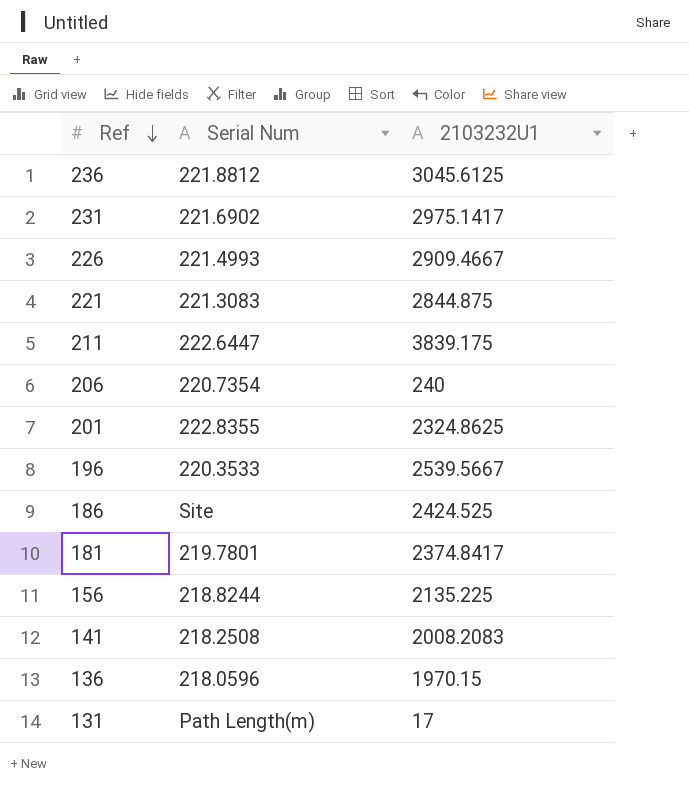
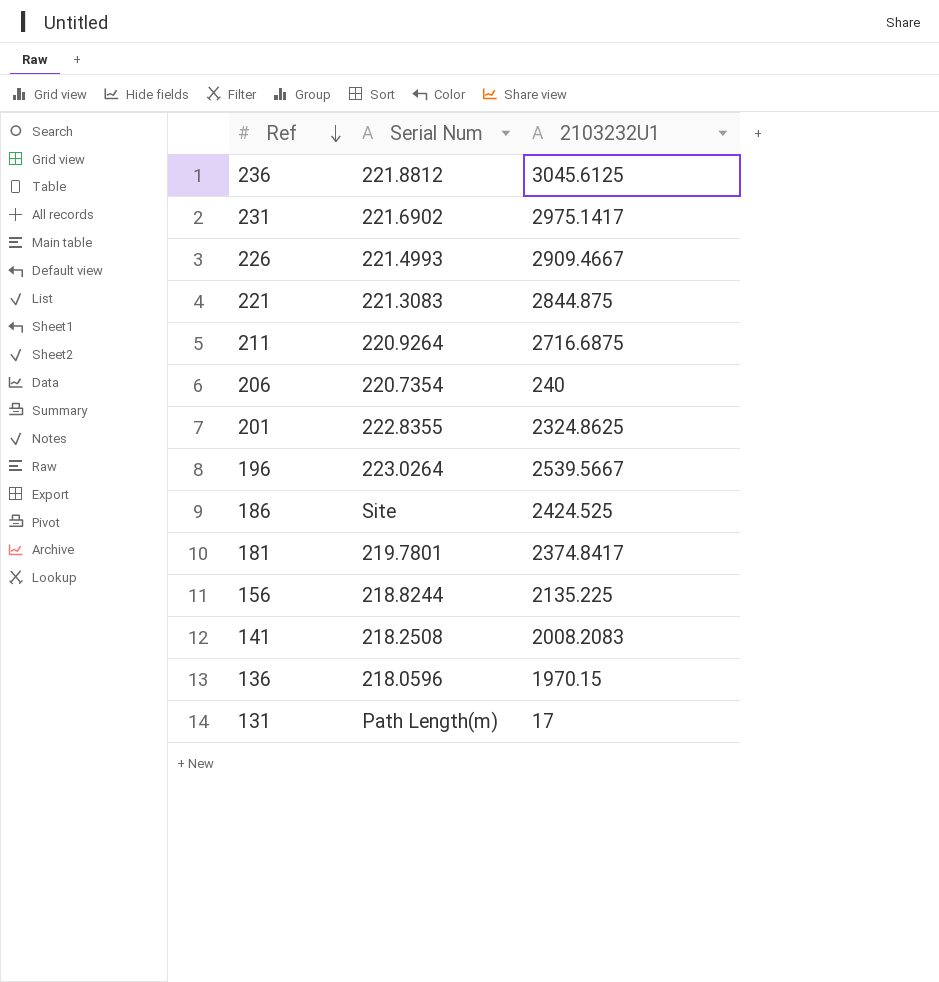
211 | Serial Num: 222.6447 -> 220.9264
211 | 2103232U1: 3839.175 -> 2716.6875
196 | Serial Num: 220.3533 -> 223.0264

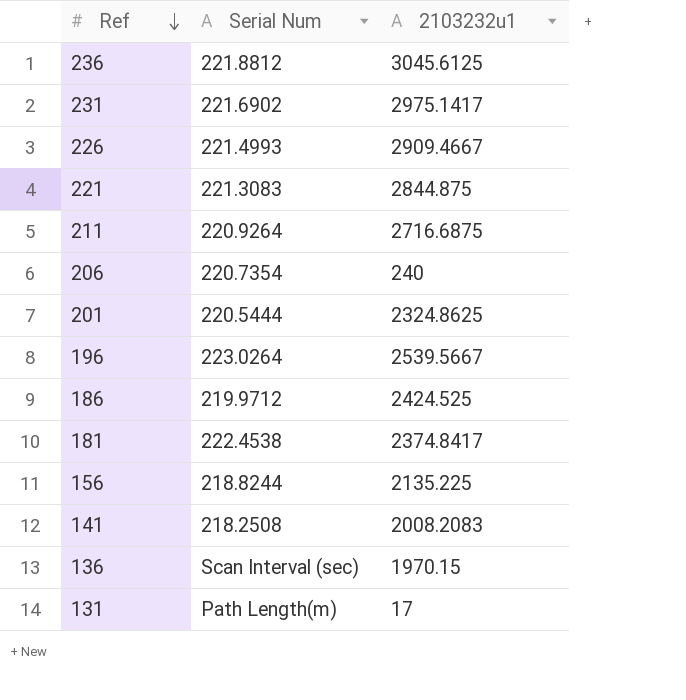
column name: 2103232U1 -> 2103232u1
201 | Serial Num: 222.8355 -> 220.5444
186 | Serial Num: Site -> 219.9712
181 | Serial Num: 219.7801 -> 222.4538
136 | Serial Num: 218.0596 -> Scan Interval (sec)

